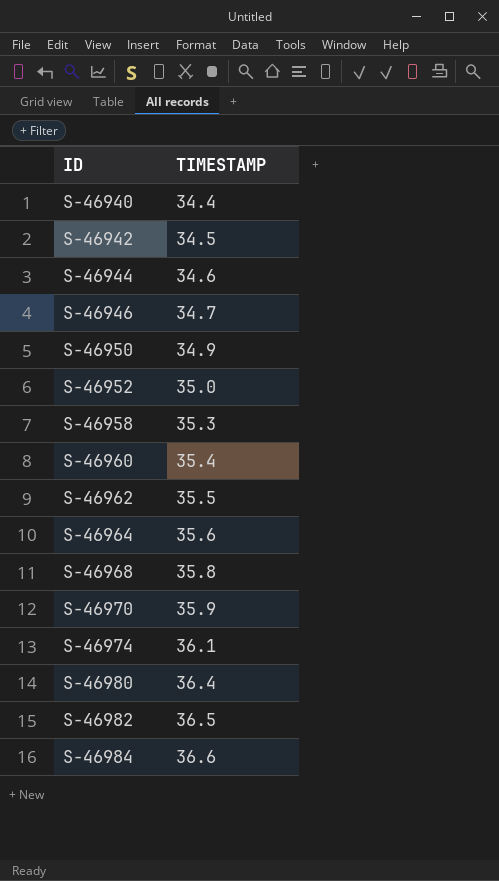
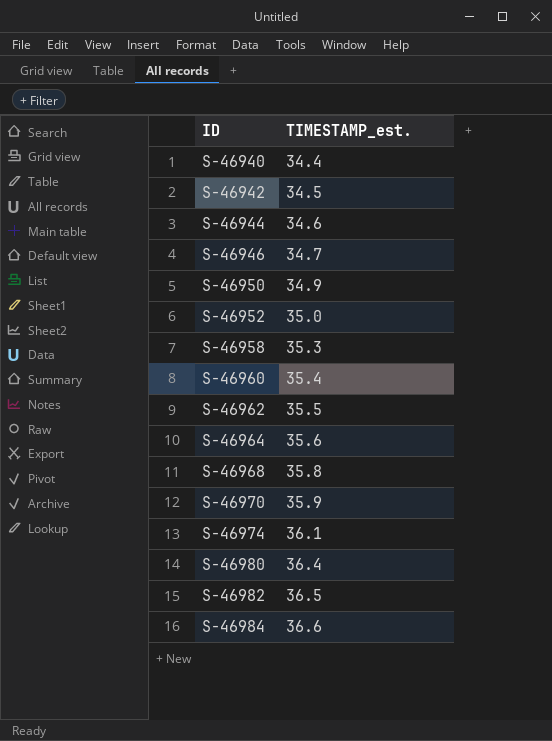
column name: TIMESTAMP -> TIMESTAMP_est.

